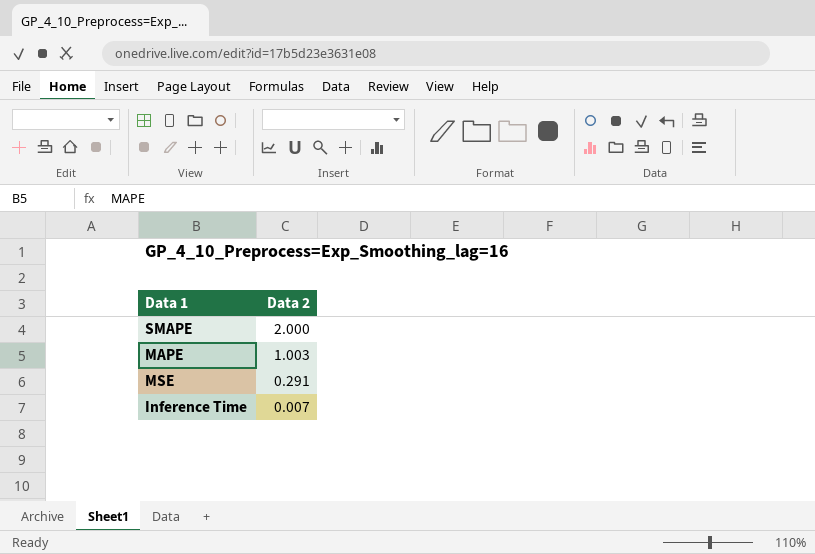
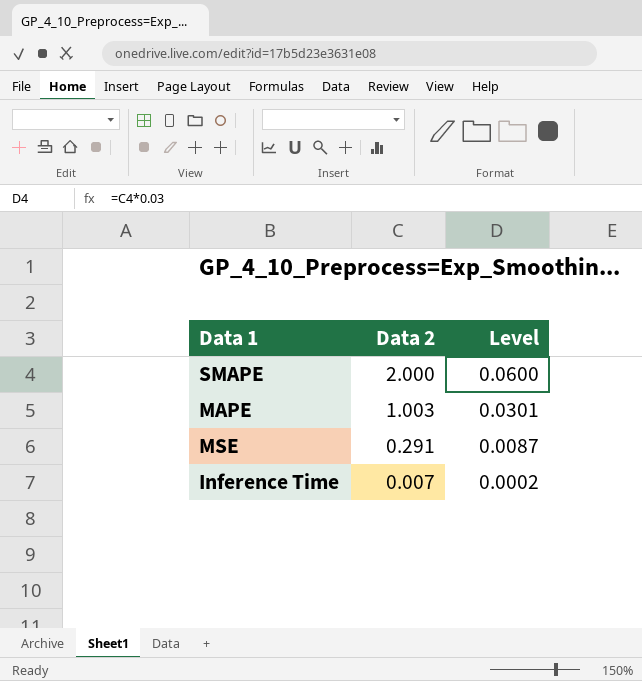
column Level | formula: none -> [Data 2] * 0.03

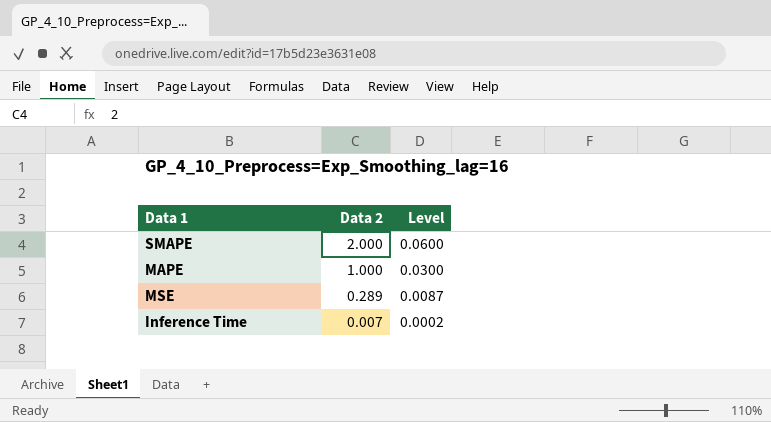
MAPE | Data 2: 1.003 -> 1.000
MAPE | Level: 0.0301 -> 0.0300
MSE | Data 2: 0.291 -> 0.289

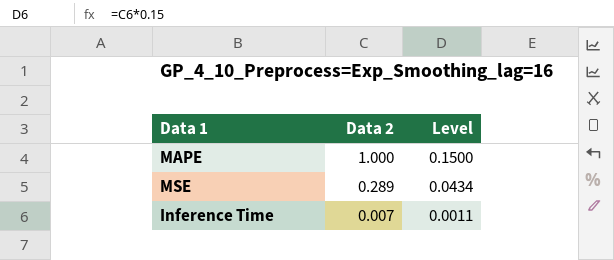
column Level | formula: [Data 2] * 0.03 -> [Data 2] * 0.15
row SMAPE: 2.000 | 0.0600 -> none

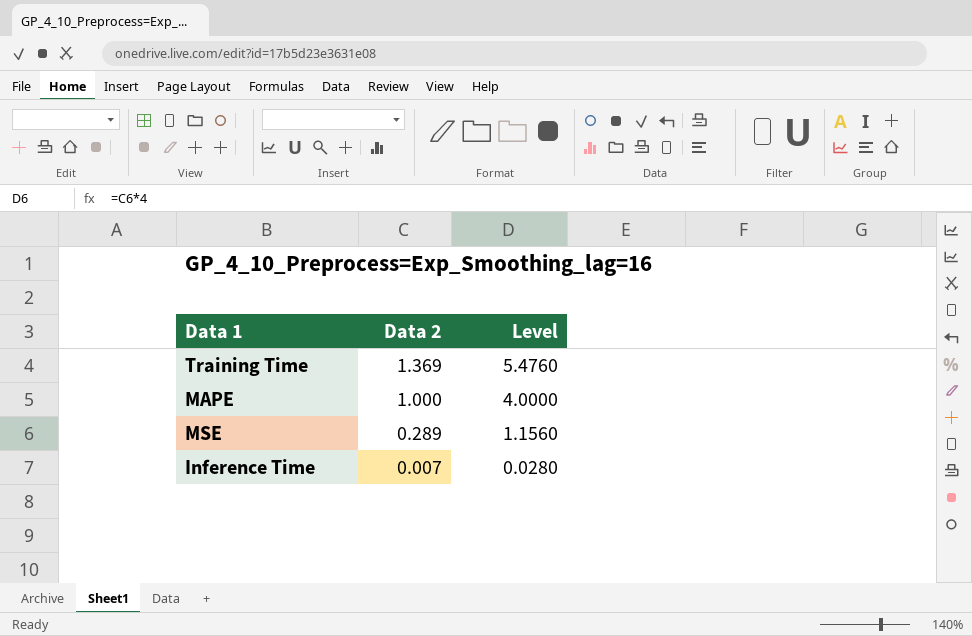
column Level | formula: [Data 2] * 0.15 -> [Data 2] * 4
row Training Time: none -> 1.369 | 5.4760

